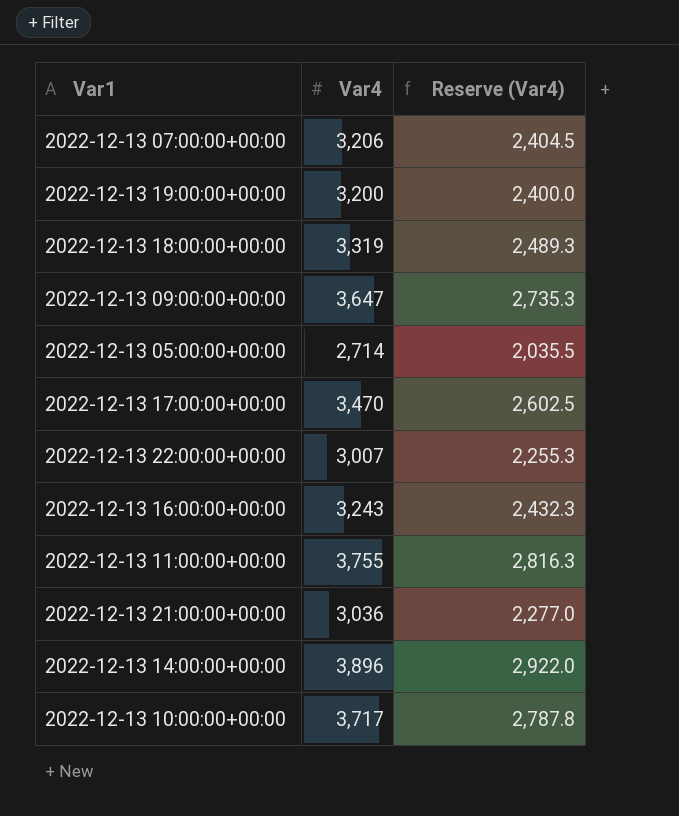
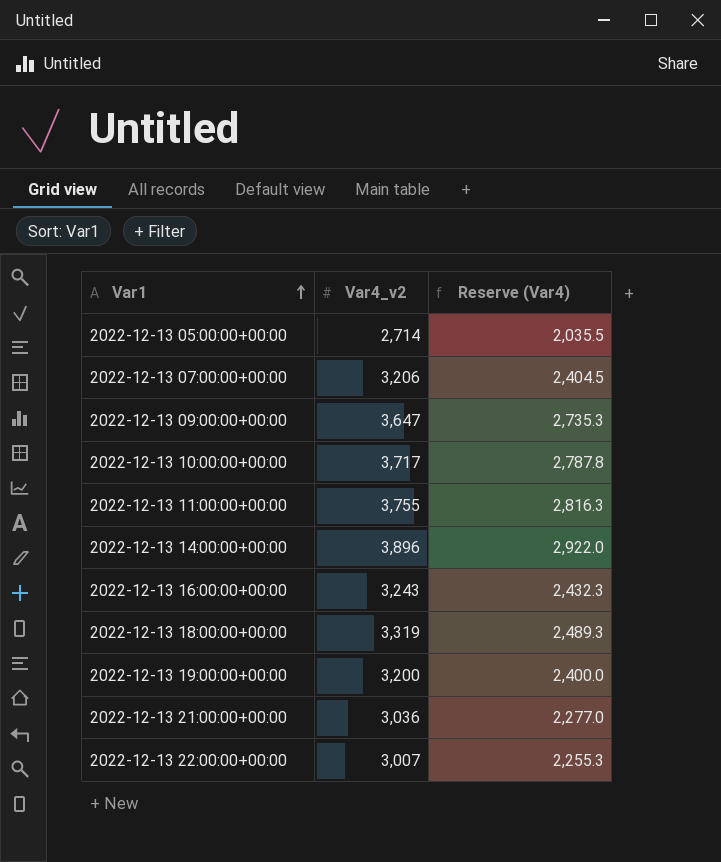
row order: none -> Var1 ascending
column name: Var4 -> Var4_v2
row 2022-12-13 17:00:00+00:00: 3,470 | 2,602.5 -> none

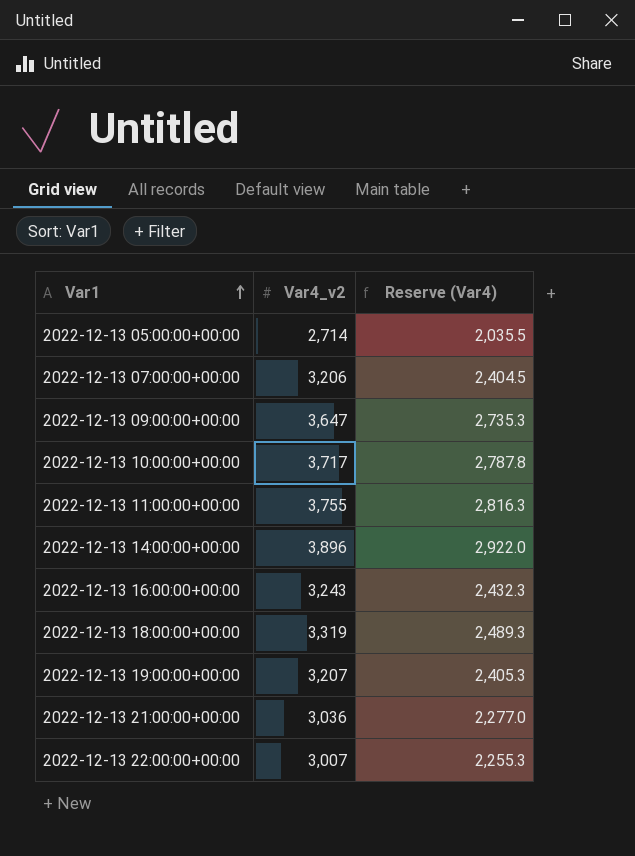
2022-12-13 19:00:00+00:00 | Var4_v2: 3,200 -> 3,207
2022-12-13 19:00:00+00:00 | Reserve (Var4): 2,400.0 -> 2,405.3

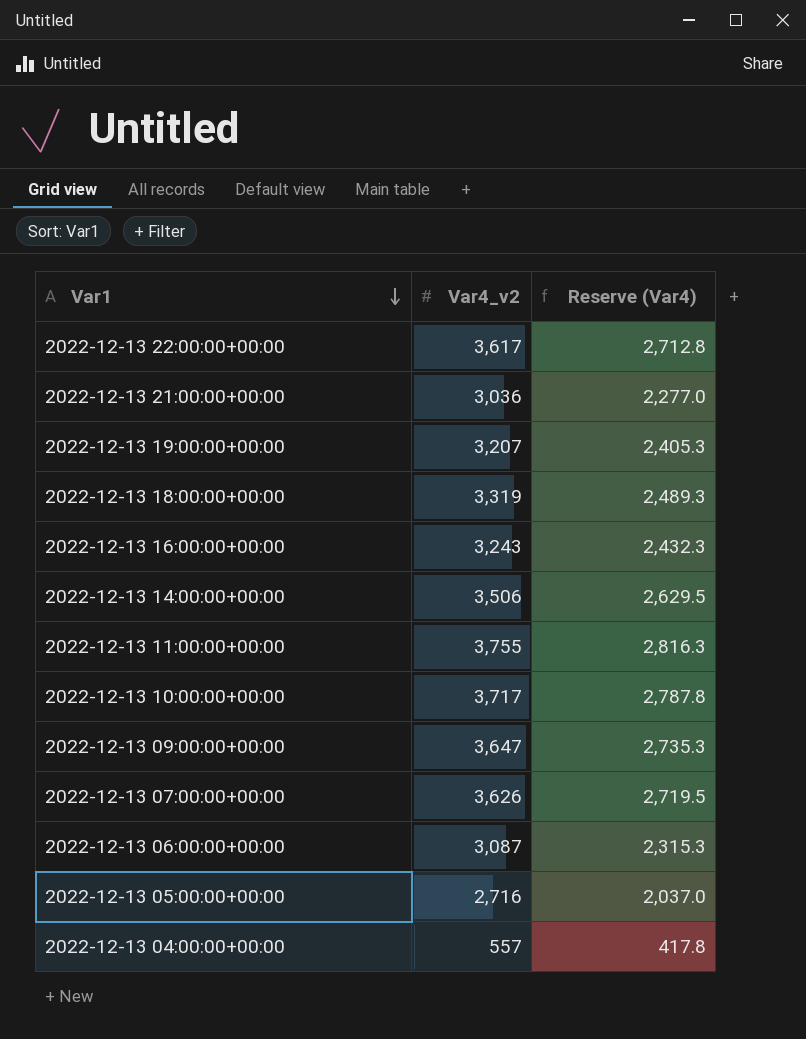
row order: Var1 ascending -> Var1 descending
2022-12-13 22:00:00+00:00 | Var4_v2: 3,007 -> 3,617
2022-12-13 22:00:00+00:00 | Reserve (Var4): 2,255.3 -> 2,712.8
2022-12-13 14:00:00+00:00 | Var4_v2: 3,896 -> 3,506
2022-12-13 14:00:00+00:00 | Reserve (Var4): 2,922.0 -> 2,629.5
2022-12-13 07:00:00+00:00 | Var4_v2: 3,206 -> 3,626
2022-12-13 07:00:00+00:00 | Reserve (Var4): 2,404.5 -> 2,719.5
row 2022-12-13 06:00:00+00:00: none -> 3,087 | 2,315.3
2022-12-13 05:00:00+00:00 | Var4_v2: 2,714 -> 2,716
2022-12-13 05:00:00+00:00 | Reserve (Var4): 2,035.5 -> 2,037.0
row 2022-12-13 04:00:00+00:00: none -> 557 | 417.8

